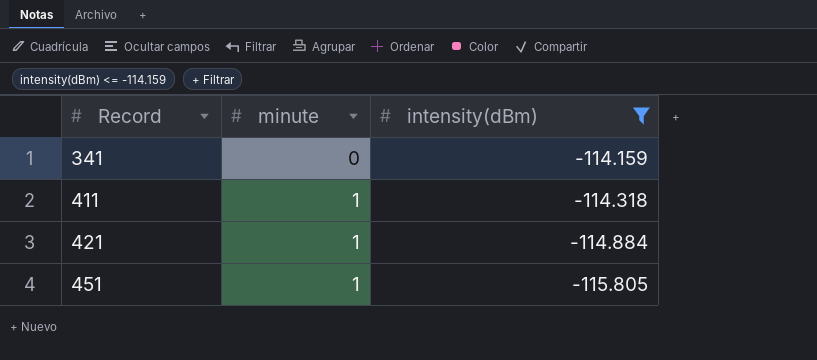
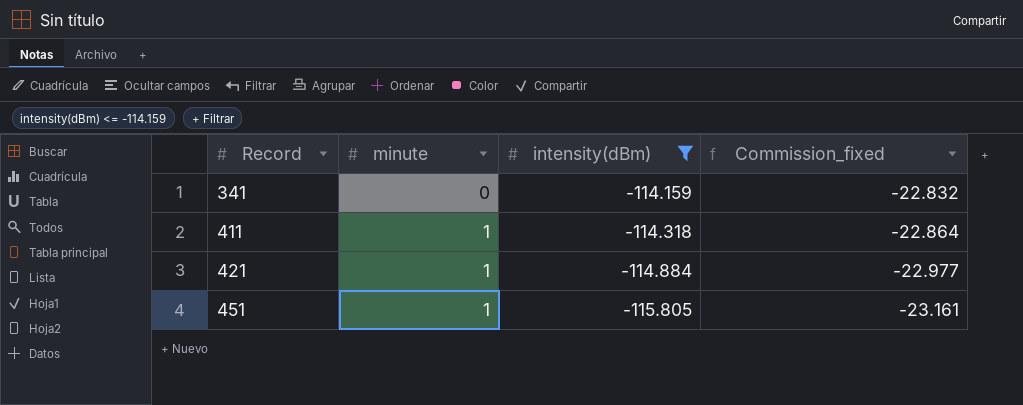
column Commission_fixed | formula: none -> [intensity(dBm)] * 0.2

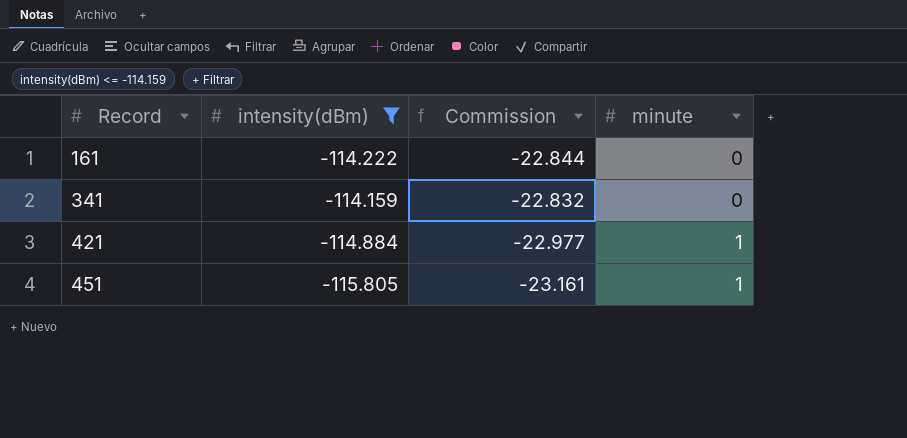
column name: Commission_fixed -> Commission
column minute | position: 2 -> 4
row 411: 1 | -114.318 | -22.864 -> none
row 161: none -> -114.222 | -22.844 | 0

